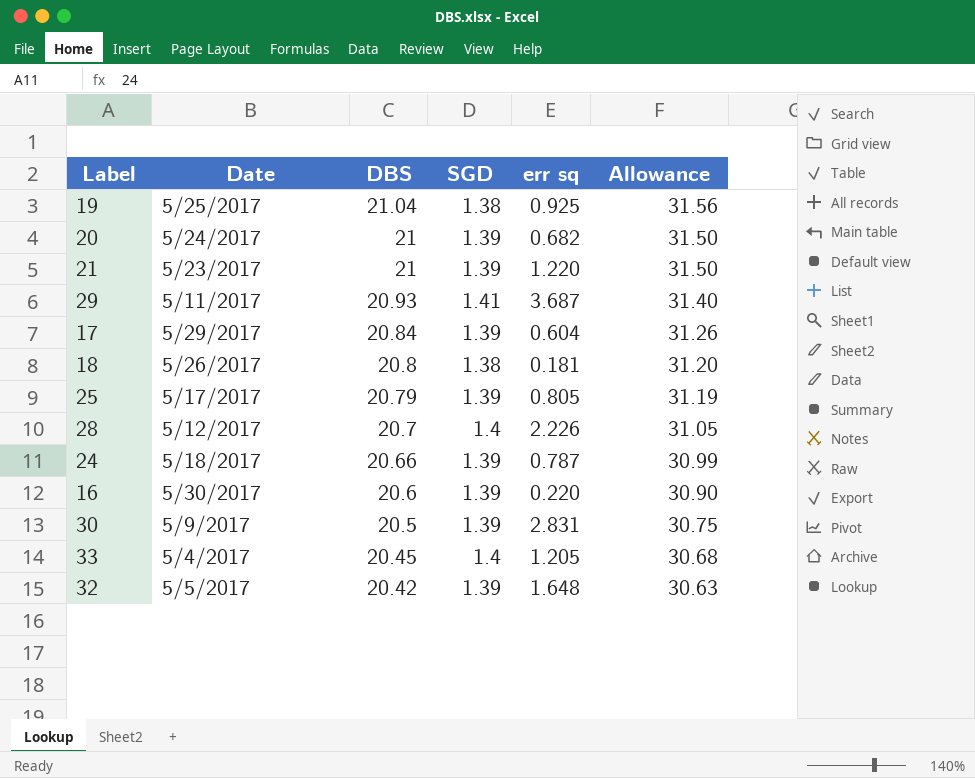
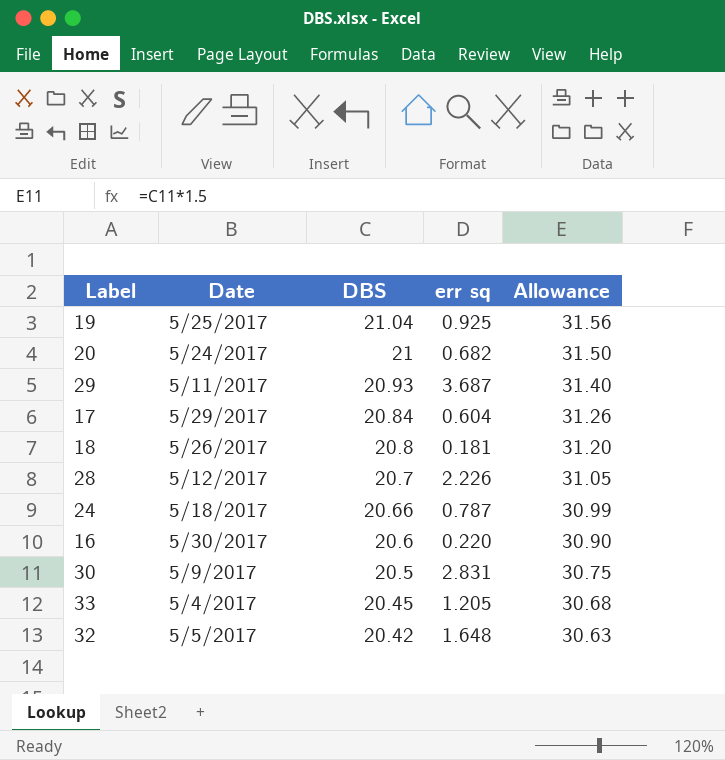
column SGD | position: 4 -> none
row 21: 5/23/2017 | 21 | 1.39 | 1.220 | 31.50 -> none
row 25: 5/17/2017 | 20.79 | 1.39 | 0.805 | 31.19 -> none

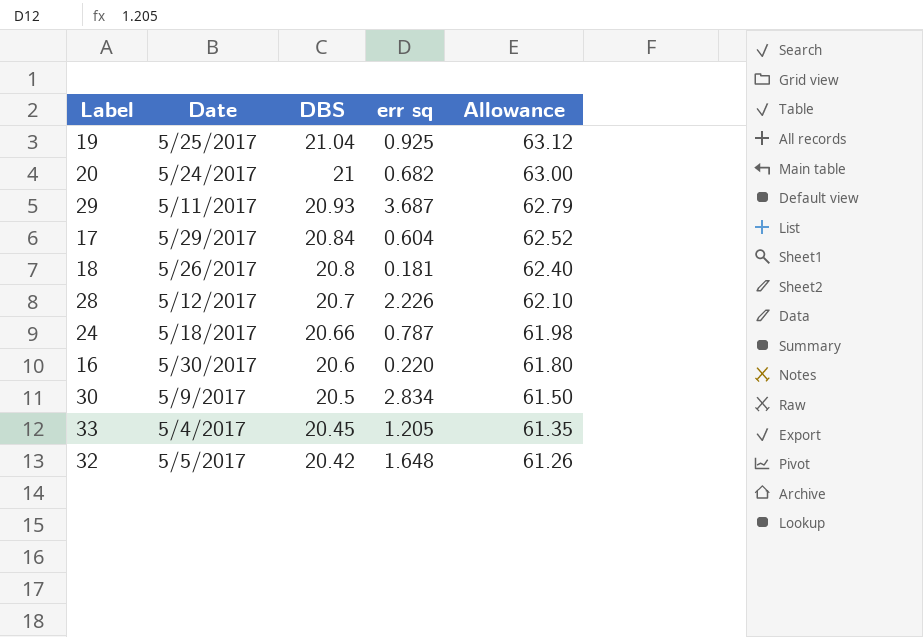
column Allowance | formula: [DBS] * 1.5 -> [DBS] * 3
30 | err sq: 2.831 -> 2.834

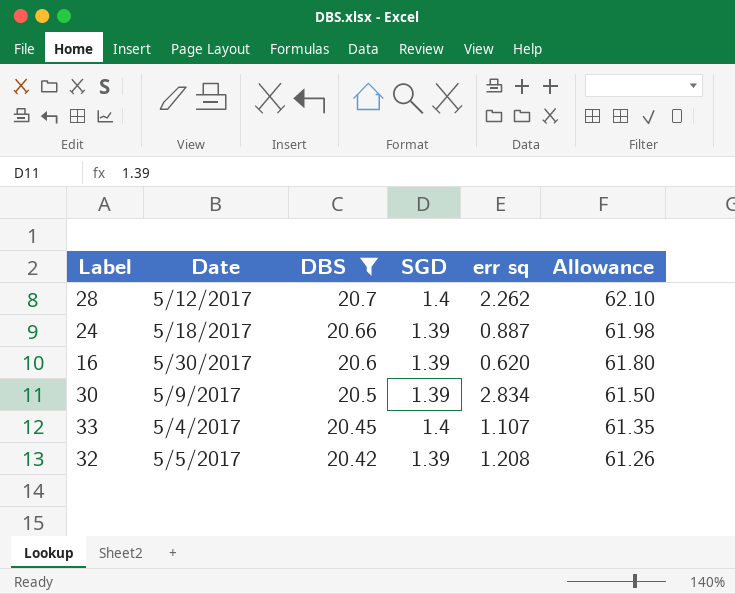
filter: none -> DBS <= 20.7
column SGD | position: none -> 4
28 | err sq: 2.226 -> 2.262
24 | err sq: 0.787 -> 0.887
16 | err sq: 0.220 -> 0.620
33 | err sq: 1.205 -> 1.107
32 | err sq: 1.648 -> 1.208

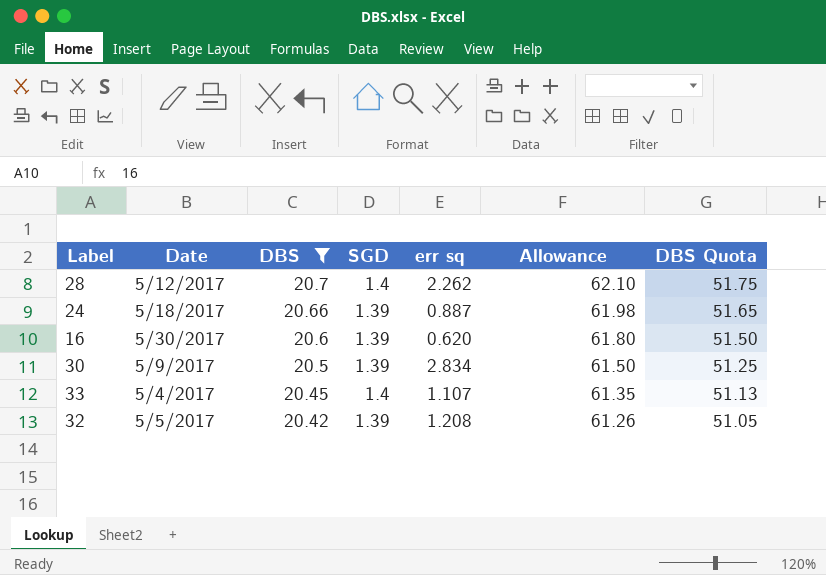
column DBS Quota | formula: none -> [DBS] * 2.5

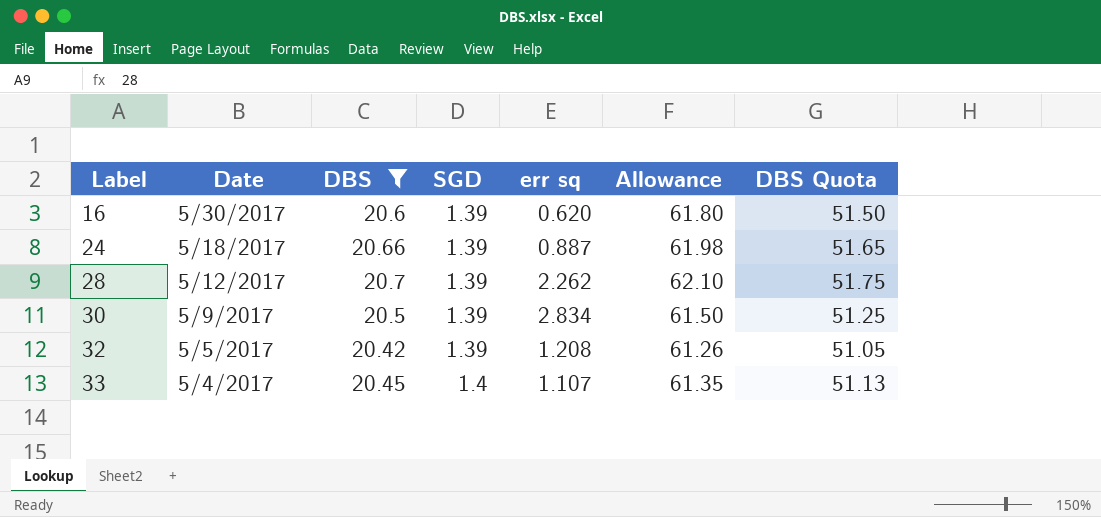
row order: DBS descending -> Label ascending
28 | SGD: 1.4 -> 1.39

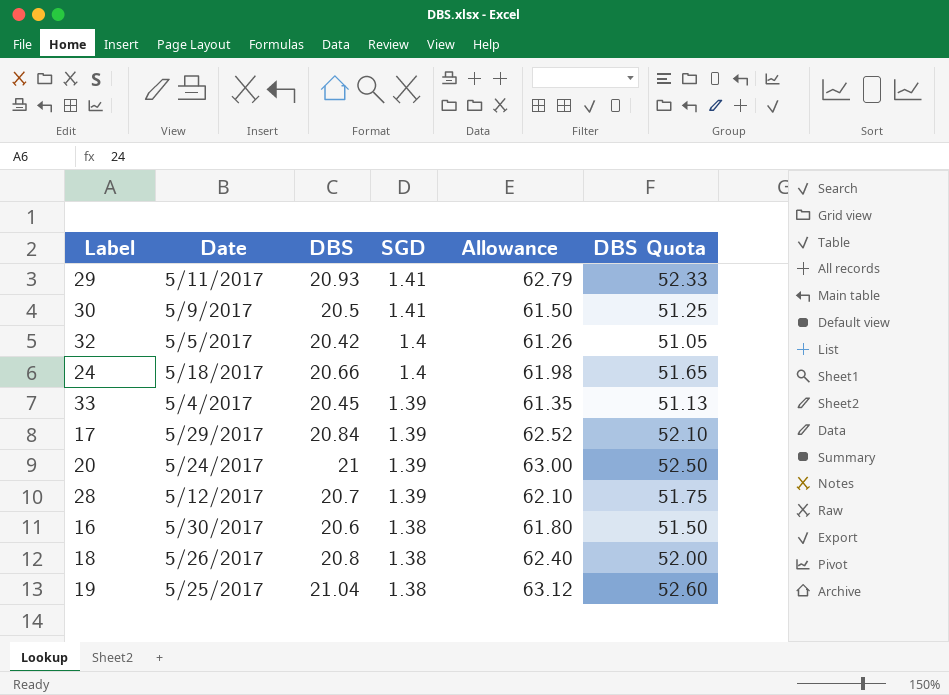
filter: DBS <= 20.7 -> none
row order: Label ascending -> SGD descending
column err sq | position: 5 -> none
30 | SGD: 1.39 -> 1.41
32 | SGD: 1.39 -> 1.4
24 | SGD: 1.39 -> 1.4
33 | SGD: 1.4 -> 1.39
16 | SGD: 1.39 -> 1.38

